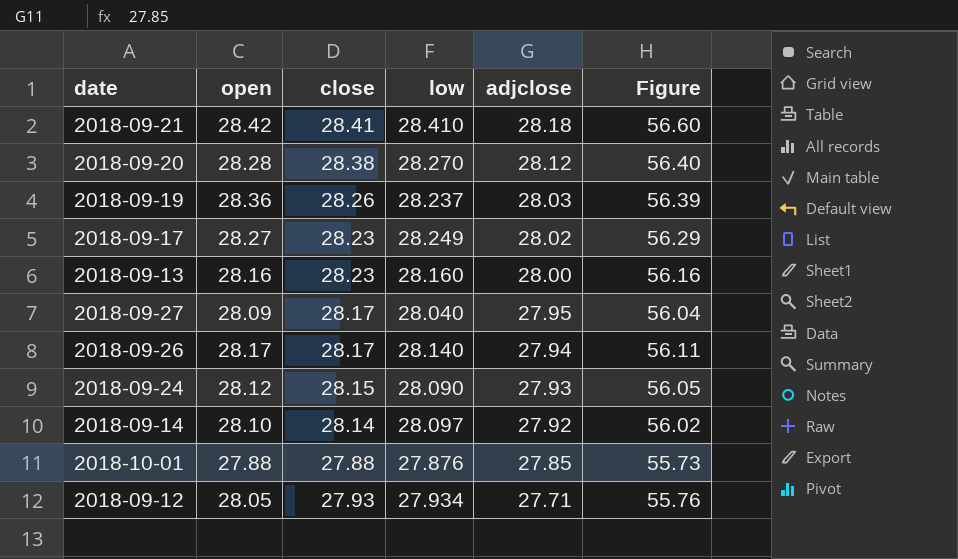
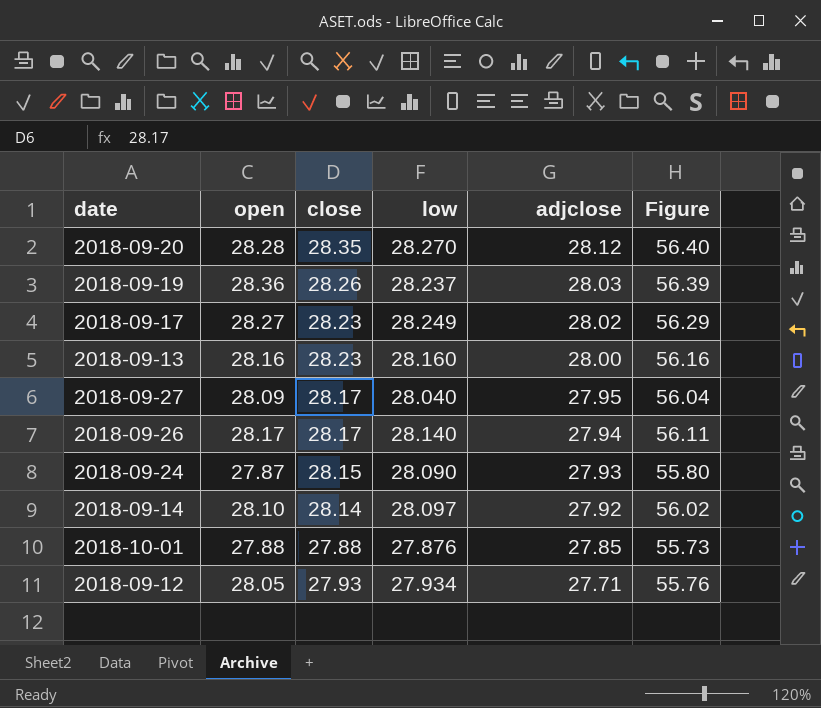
row 2018-09-21: 28.42 | 28.41 | 28.410 | 28.18 | 56.60 -> none
2018-09-20 | close: 28.38 -> 28.35
2018-09-24 | open: 28.12 -> 27.87
2018-09-24 | Figure: 56.05 -> 55.80

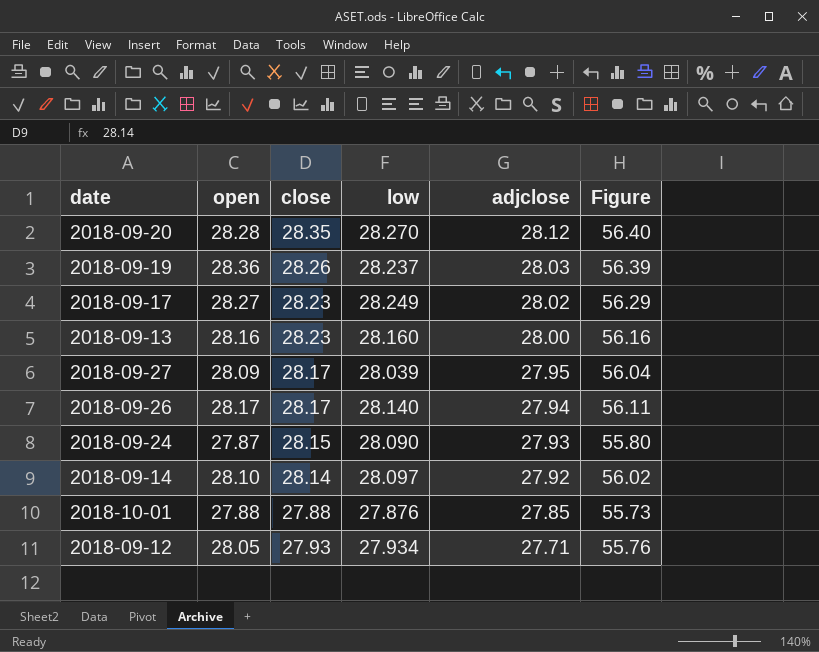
2018-09-27 | low: 28.040 -> 28.039

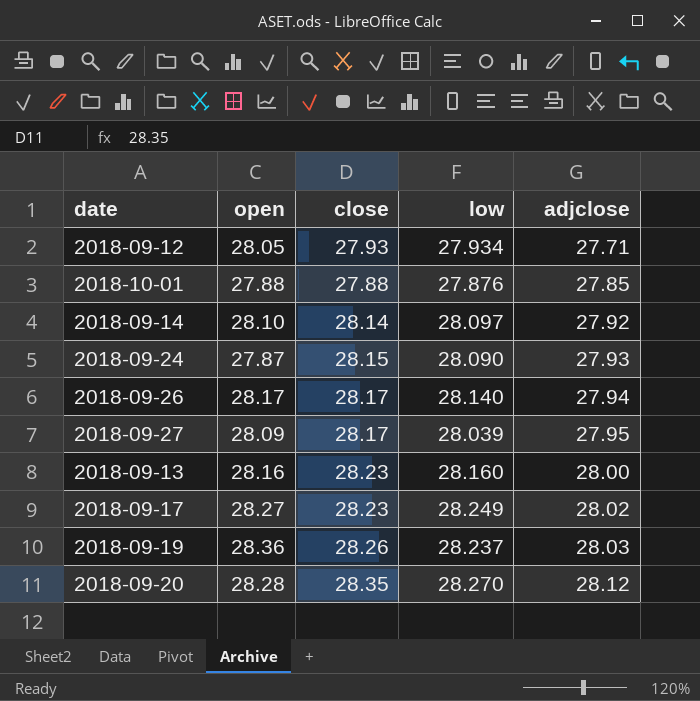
row order: adjclose descending -> adjclose ascending
column Figure | formula: [open] + [adjclose] -> none

